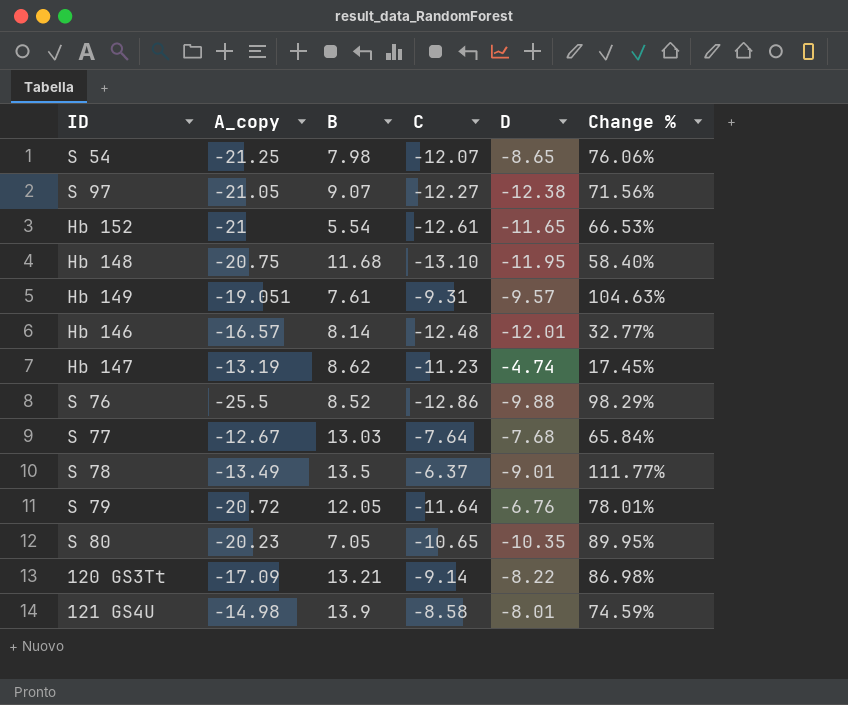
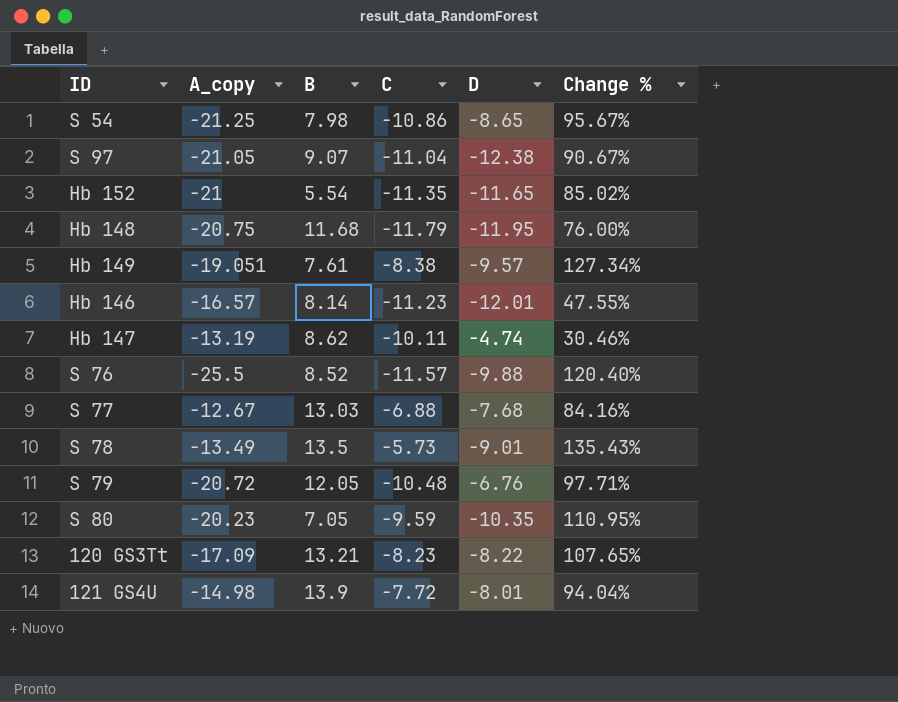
S 54 | C: -12.07 -> -10.86
S 54 | Change %: 76.06% -> 95.67%
S 97 | C: -12.27 -> -11.04
S 97 | Change %: 71.56% -> 90.67%
Hb 152 | C: -12.61 -> -11.35
Hb 152 | Change %: 66.53% -> 85.02%
Hb 148 | C: -13.10 -> -11.79
Hb 148 | Change %: 58.40% -> 76.00%
Hb 149 | C: -9.31 -> -8.38
Hb 149 | Change %: 104.63% -> 127.34%
Hb 146 | C: -12.48 -> -11.23
Hb 146 | Change %: 32.77% -> 47.55%
Hb 147 | C: -11.23 -> -10.11
Hb 147 | Change %: 17.45% -> 30.46%
S 76 | C: -12.86 -> -11.57
S 76 | Change %: 98.29% -> 120.40%
S 77 | C: -7.64 -> -6.88
S 77 | Change %: 65.84% -> 84.16%
S 78 | C: -6.37 -> -5.73
S 78 | Change %: 111.77% -> 135.43%
S 79 | C: -11.64 -> -10.48
S 79 | Change %: 78.01% -> 97.71%
S 80 | C: -10.65 -> -9.59
S 80 | Change %: 89.95% -> 110.95%
120 GS3Tt | C: -9.14 -> -8.23
120 GS3Tt | Change %: 86.98% -> 107.65%
121 GS4U | C: -8.58 -> -7.72
121 GS4U | Change %: 74.59% -> 94.04%

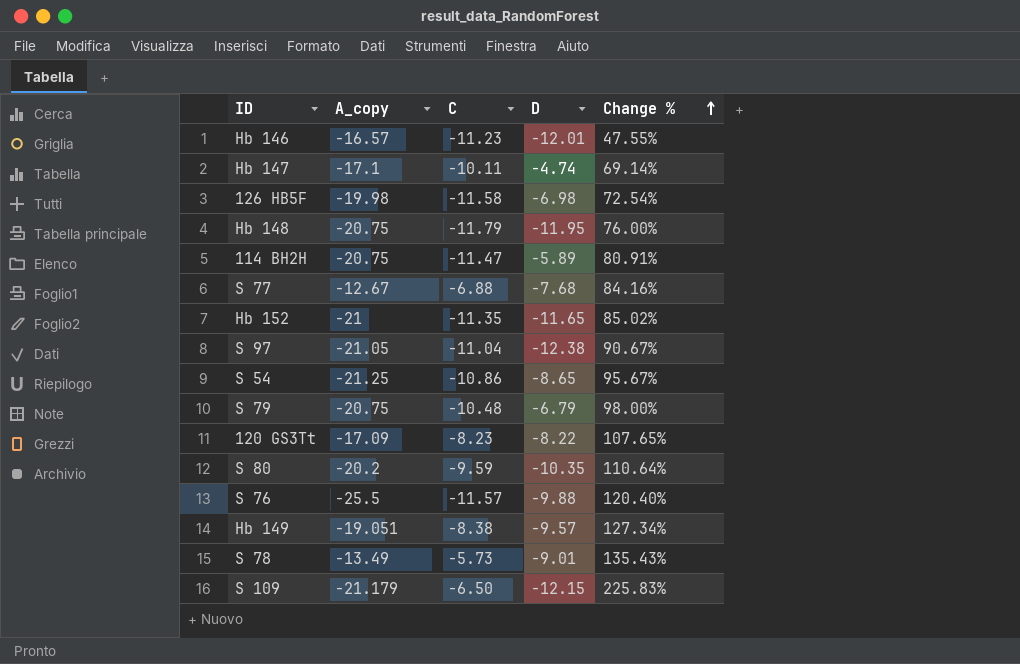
row order: none -> Change % ascending
column B | position: 3 -> none
row 121 GS4U: -14.98 | 13.9 | -7.72 | -8.01 | 94.04% -> none
Hb 147 | A_copy: -13.19 -> -17.1
Hb 147 | Change %: 30.46% -> 69.14%
row 126 HB5F: none -> -19.98 | -11.58 | -6.98 | 72.54%
row 114 BH2H: none -> -20.75 | -11.47 | -5.89 | 80.91%
S 79 | A_copy: -20.72 -> -20.75
S 79 | D: -6.76 -> -6.79
S 79 | Change %: 97.71% -> 98.00%
S 80 | A_copy: -20.23 -> -20.2
S 80 | Change %: 110.95% -> 110.64%
row S 109: none -> -21.179 | -6.50 | -12.15 | 225.83%

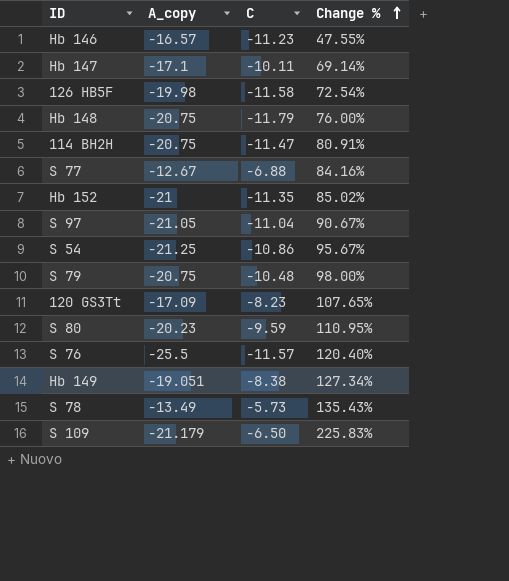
column D | position: 4 -> none
S 80 | A_copy: -20.2 -> -20.23
S 80 | Change %: 110.64% -> 110.95%

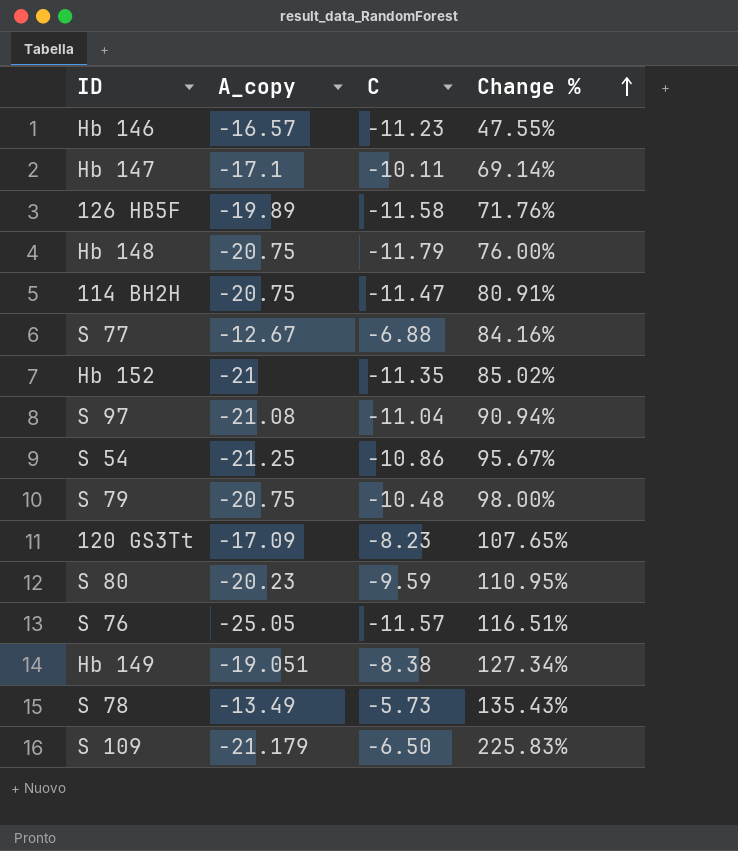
126 HB5F | A_copy: -19.98 -> -19.89
126 HB5F | Change %: 72.54% -> 71.76%
S 97 | A_copy: -21.05 -> -21.08
S 97 | Change %: 90.67% -> 90.94%
S 76 | A_copy: -25.5 -> -25.05
S 76 | Change %: 120.40% -> 116.51%

